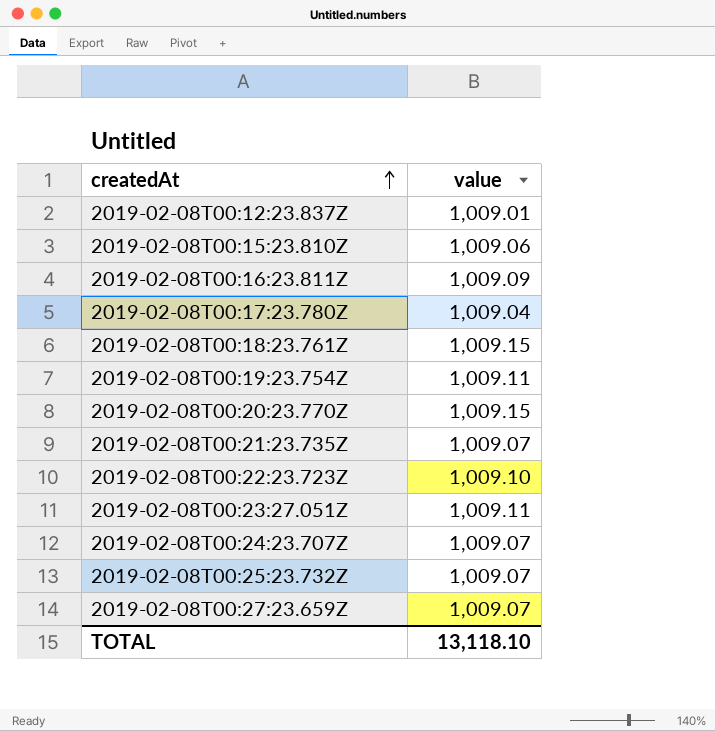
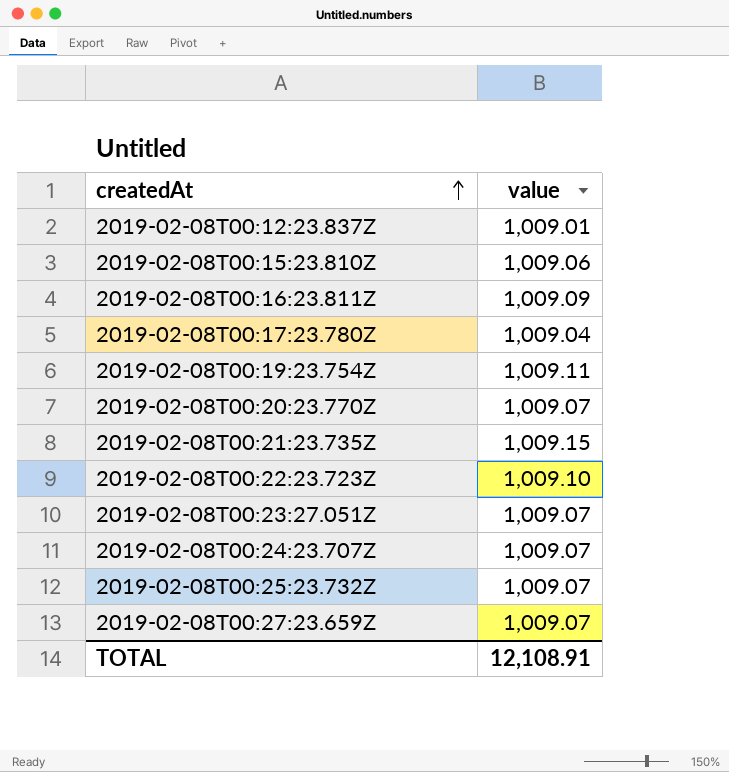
row 2019-02-08T00:18:23.761Z: 1,009.15 -> none
2019-02-08T00:20:23.770Z | value: 1,009.15 -> 1,009.07
2019-02-08T00:21:23.735Z | value: 1,009.07 -> 1,009.15
2019-02-08T00:23:27.051Z | value: 1,009.11 -> 1,009.07
TOTAL | value: 13,118.10 -> 12,108.91

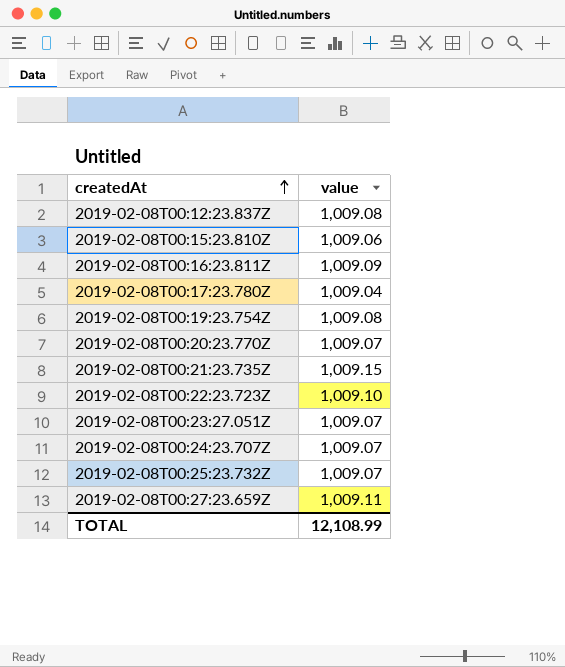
2019-02-08T00:12:23.837Z | value: 1,009.01 -> 1,009.08
2019-02-08T00:19:23.754Z | value: 1,009.11 -> 1,009.08
2019-02-08T00:27:23.659Z | value: 1,009.07 -> 1,009.11
TOTAL | value: 12,108.91 -> 12,108.99

